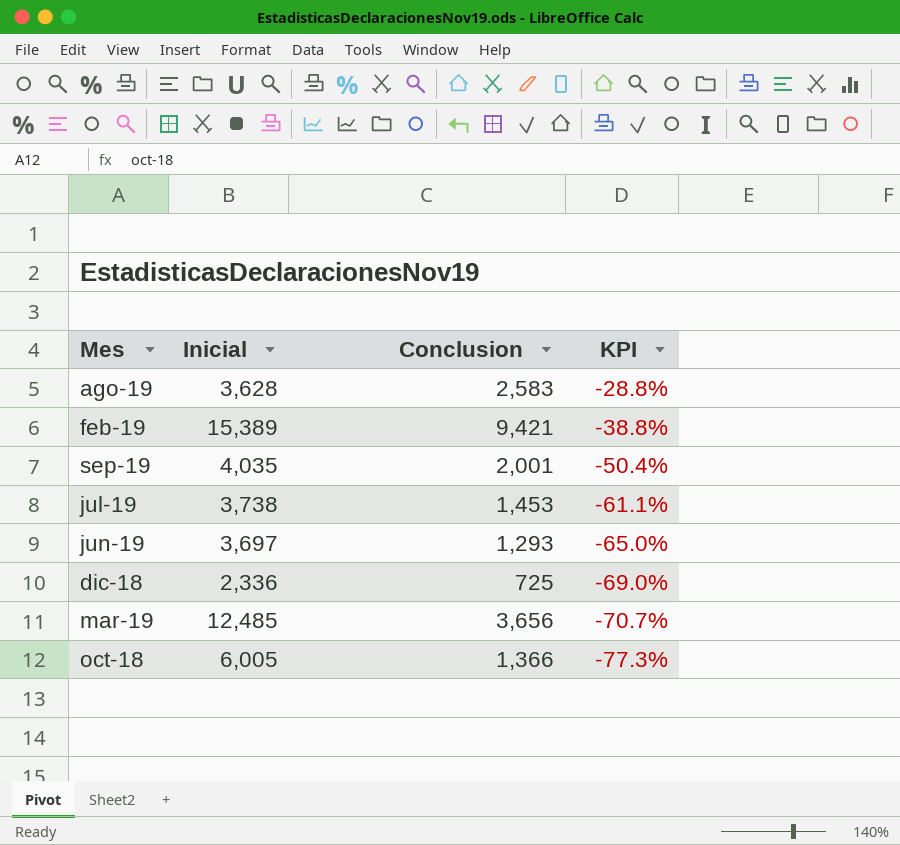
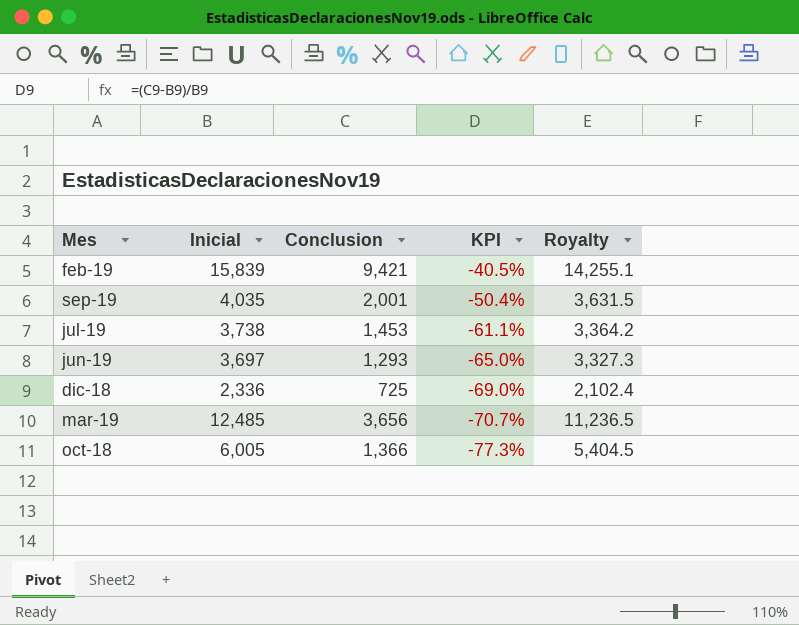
column Royalty | formula: none -> [Inicial] * 0.9
row ago-19: 3,628 | 2,583 | -28.8% -> none
feb-19 | Inicial: 15,389 -> 15,839
feb-19 | KPI: -38.8% -> -40.5%

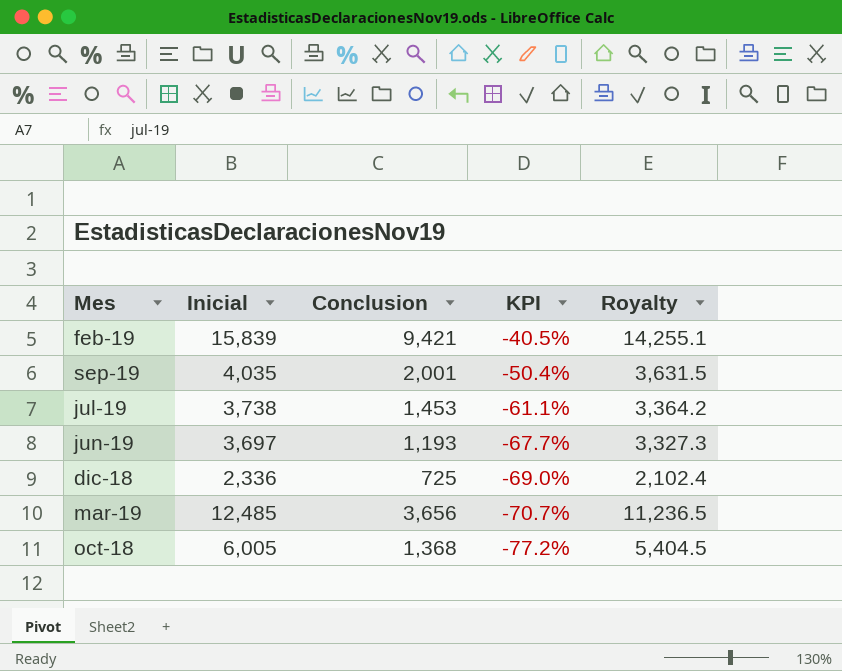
jun-19 | Conclusion: 1,293 -> 1,193
jun-19 | KPI: -65.0% -> -67.7%
oct-18 | Conclusion: 1,366 -> 1,368
oct-18 | KPI: -77.3% -> -77.2%

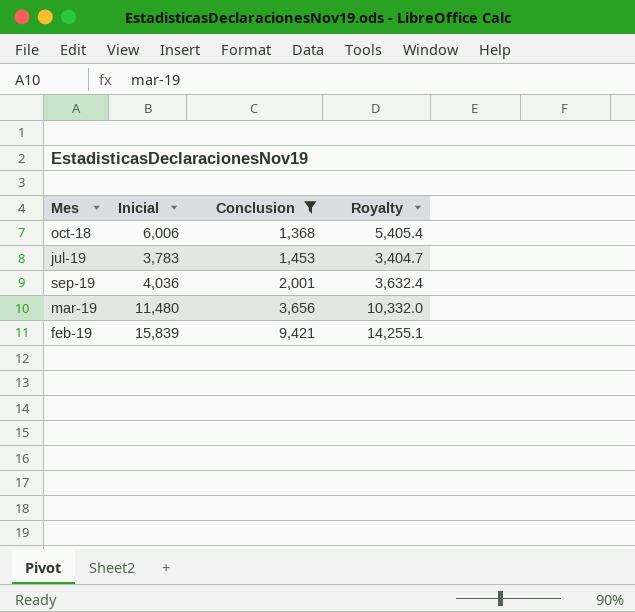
filter: none -> Conclusion >= 1,368
row order: KPI descending -> Conclusion ascending
column KPI | formula: ([Conclusion] - [Inicial]) / [Inicial] -> none
oct-18 | Inicial: 6,005 -> 6,006
oct-18 | Royalty: 5,404.5 -> 5,405.4
jul-19 | Inicial: 3,738 -> 3,783
jul-19 | Royalty: 3,364.2 -> 3,404.7
sep-19 | Inicial: 4,035 -> 4,036
sep-19 | Royalty: 3,631.5 -> 3,632.4
mar-19 | Inicial: 12,485 -> 11,480
mar-19 | Royalty: 11,236.5 -> 10,332.0

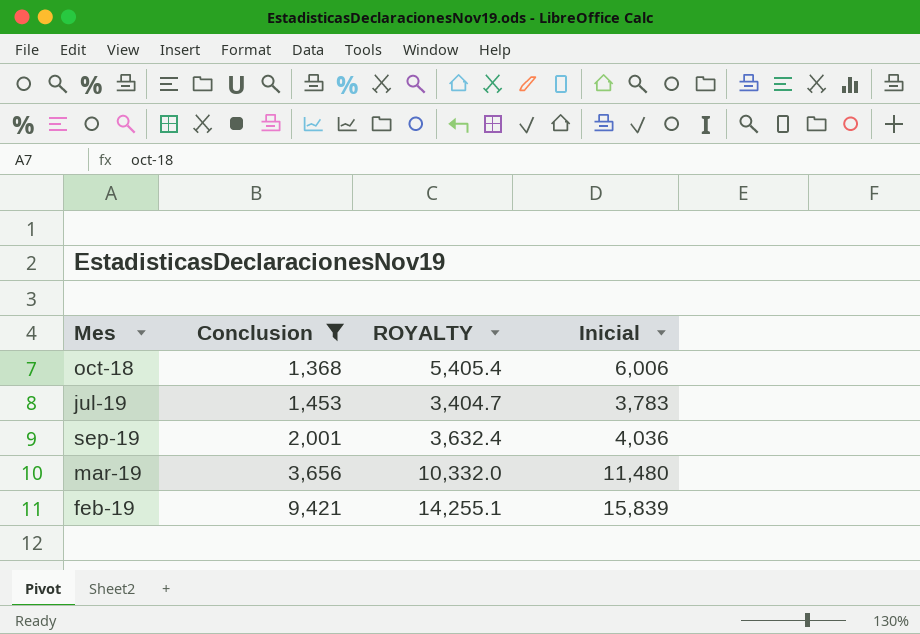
column name: Royalty -> ROYALTY
column Inicial | position: 2 -> 4

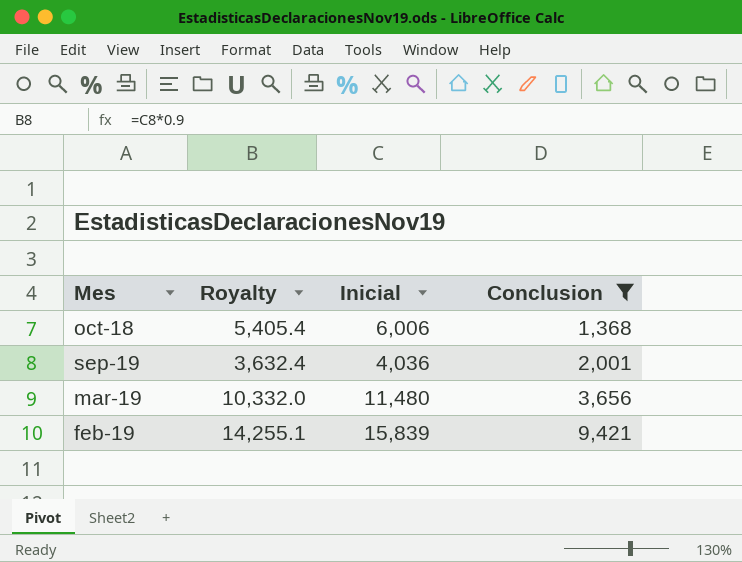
column name: ROYALTY -> Royalty
column Conclusion | position: 2 -> 4
row jul-19: 1,453 | 3,404.7 | 3,783 -> none

